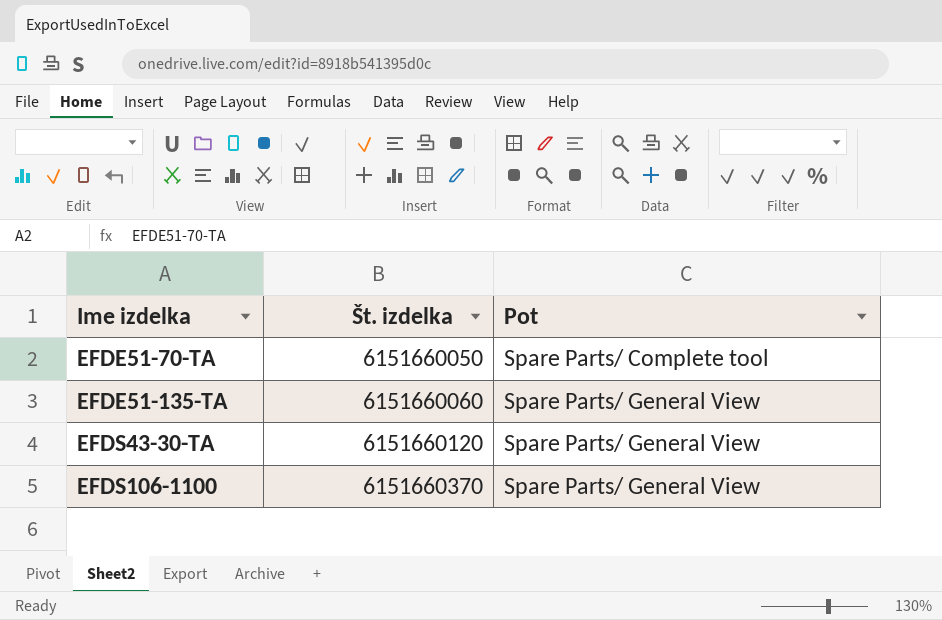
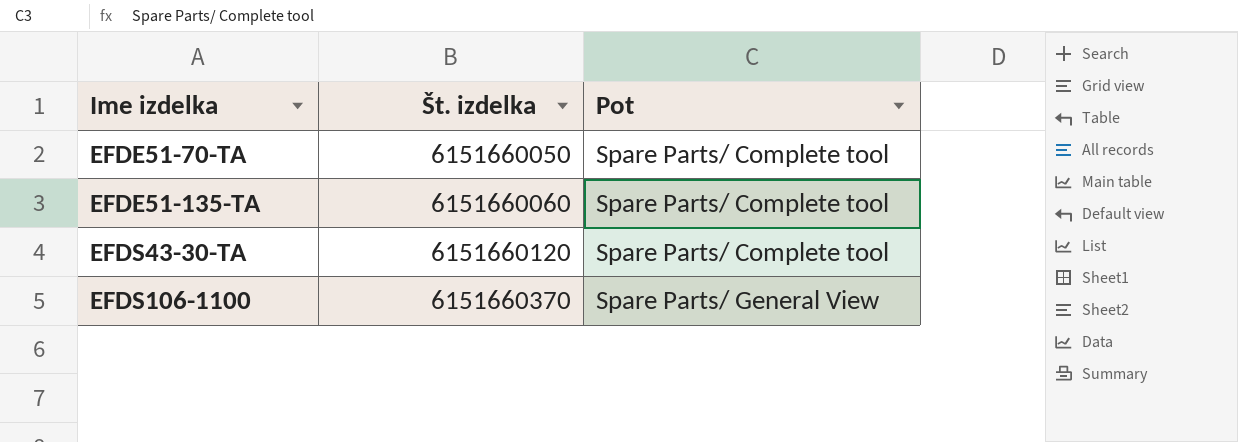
EFDE51-135-TA | Pot: Spare Parts/ General View -> Spare Parts/ Complete tool
EFDS43-30-TA | Pot: Spare Parts/ General View -> Spare Parts/ Complete tool

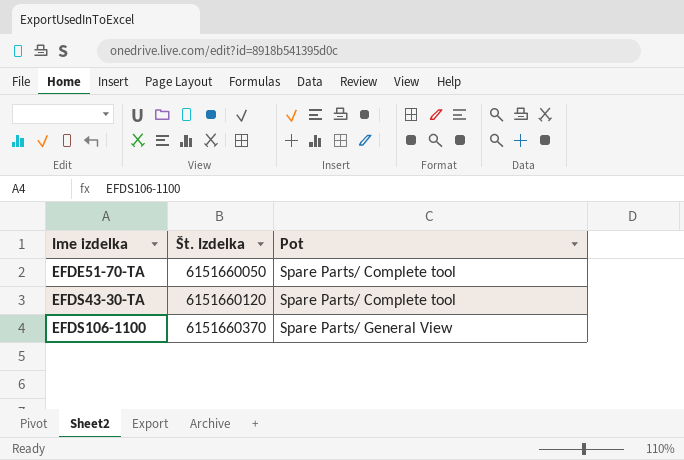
column name: Št. izdelka -> Št. Izdelka
row EFDE51-135-TA: 6151660060 | Spare Parts/ Complete tool -> none

